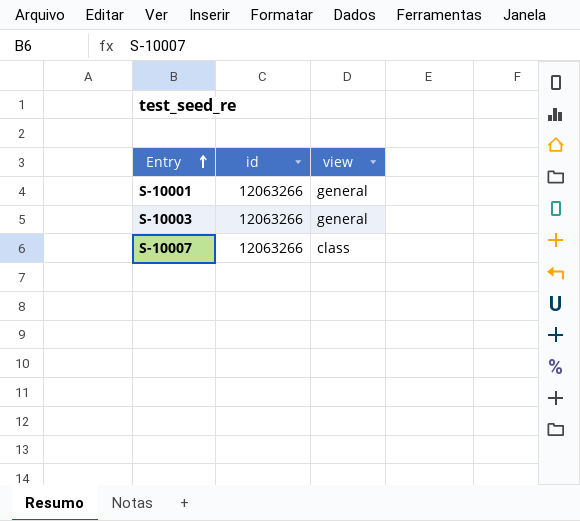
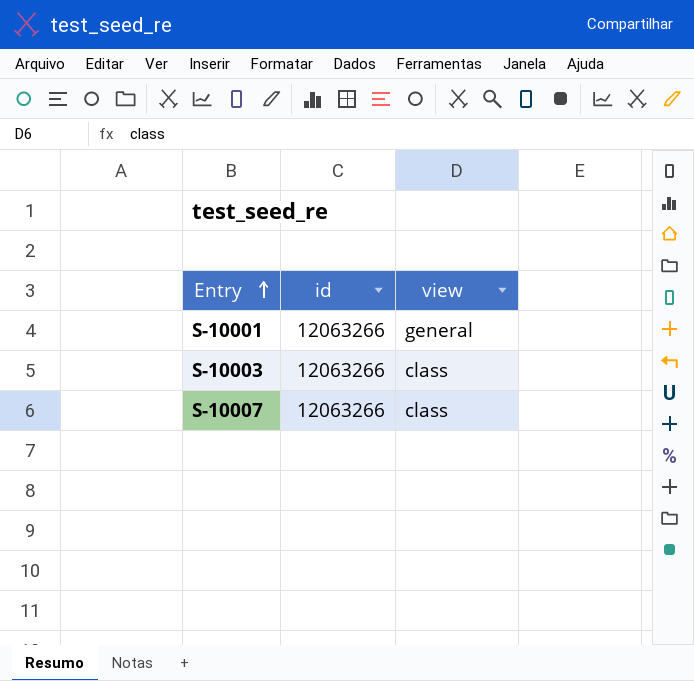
S-10003 | view: general -> class

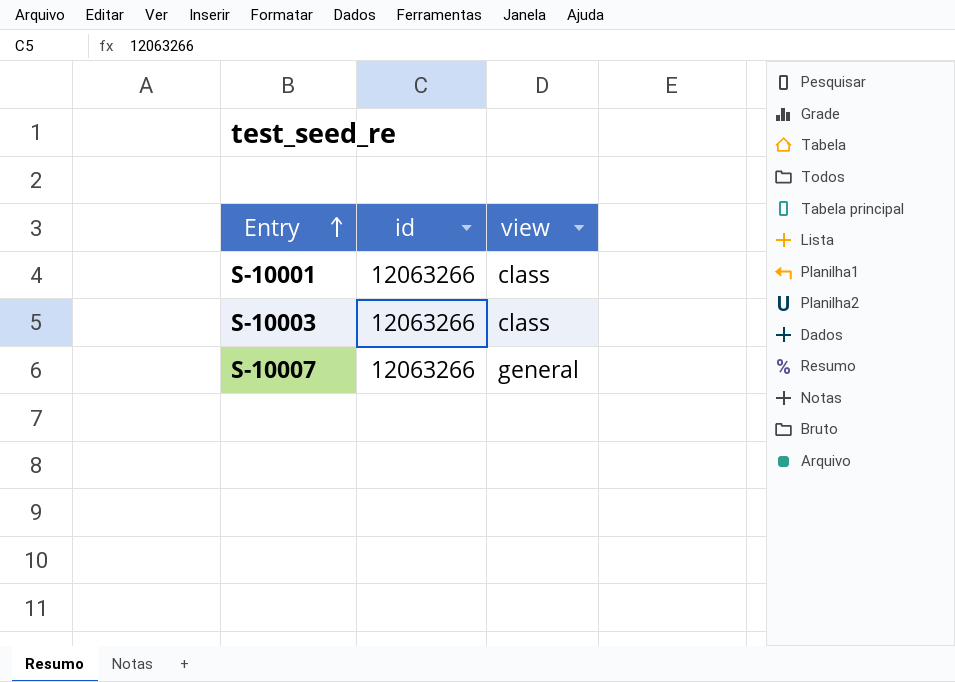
S-10001 | view: general -> class
S-10007 | view: class -> general

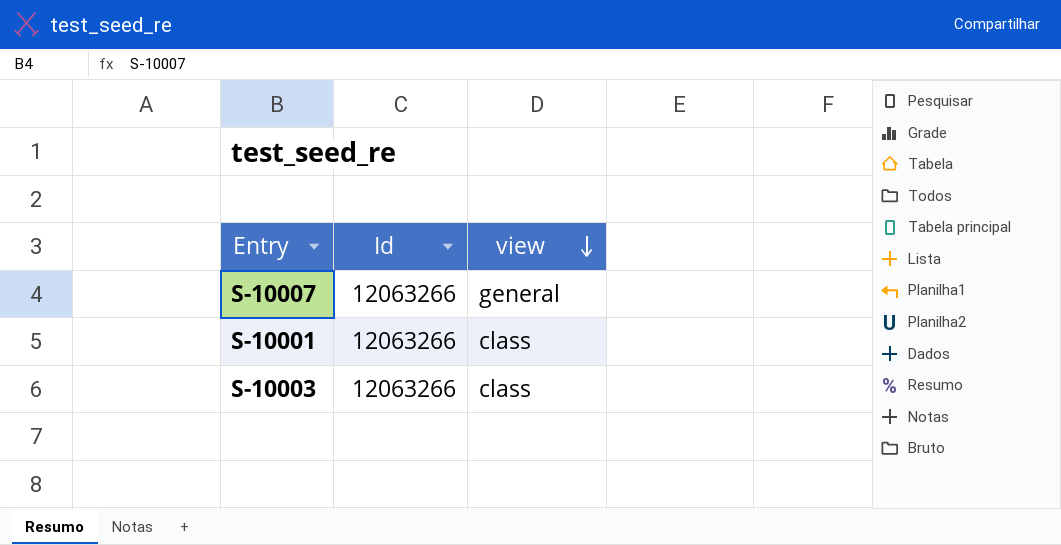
row order: Entry ascending -> view descending
column name: id -> Id

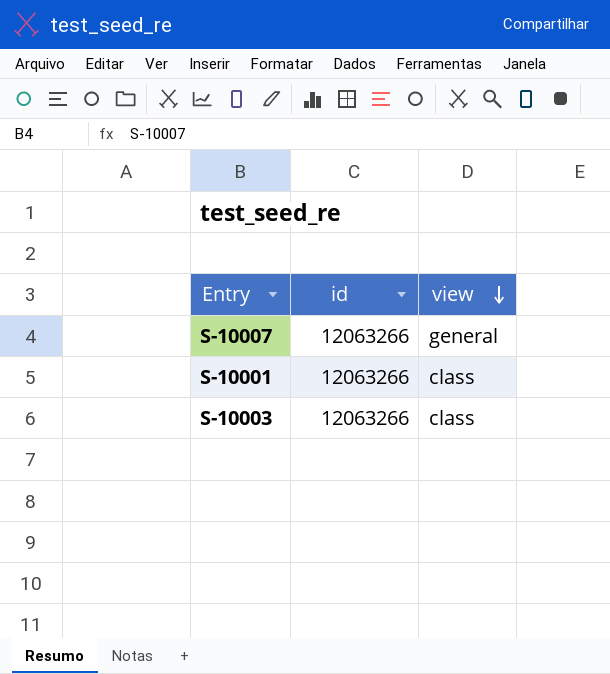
column name: Id -> id

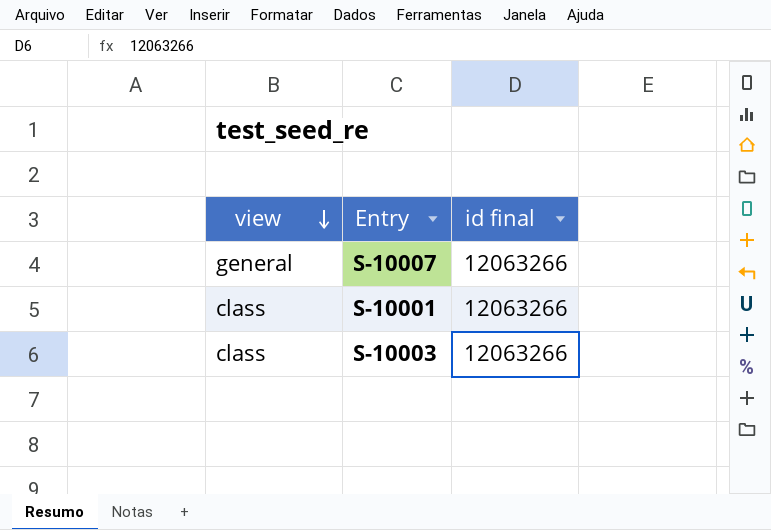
column view | position: 3 -> 1
column name: id -> id final

